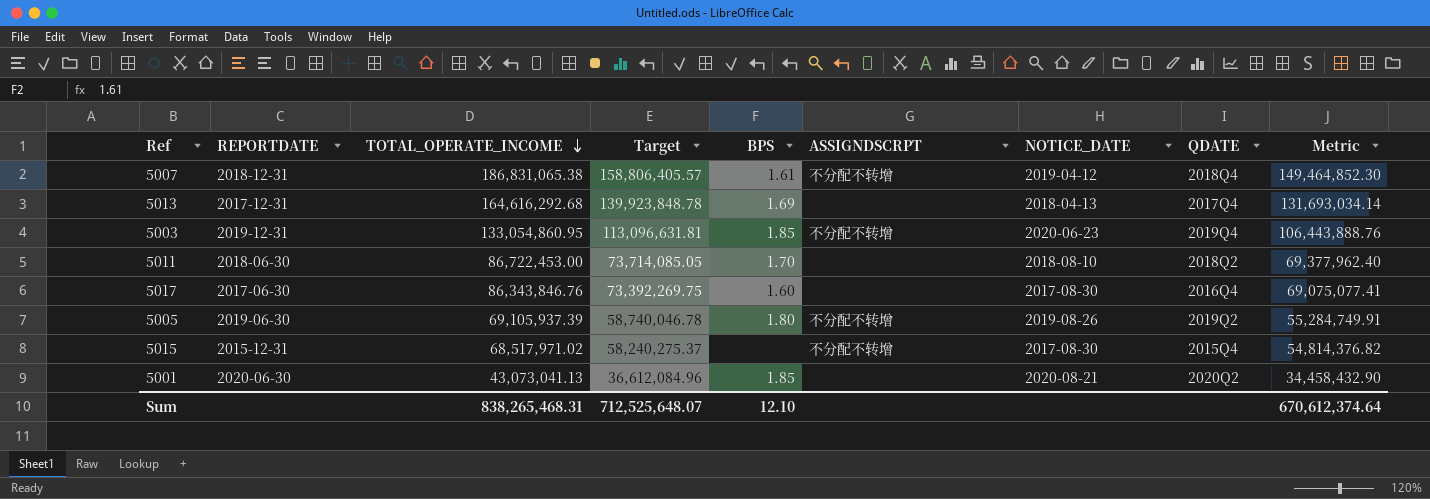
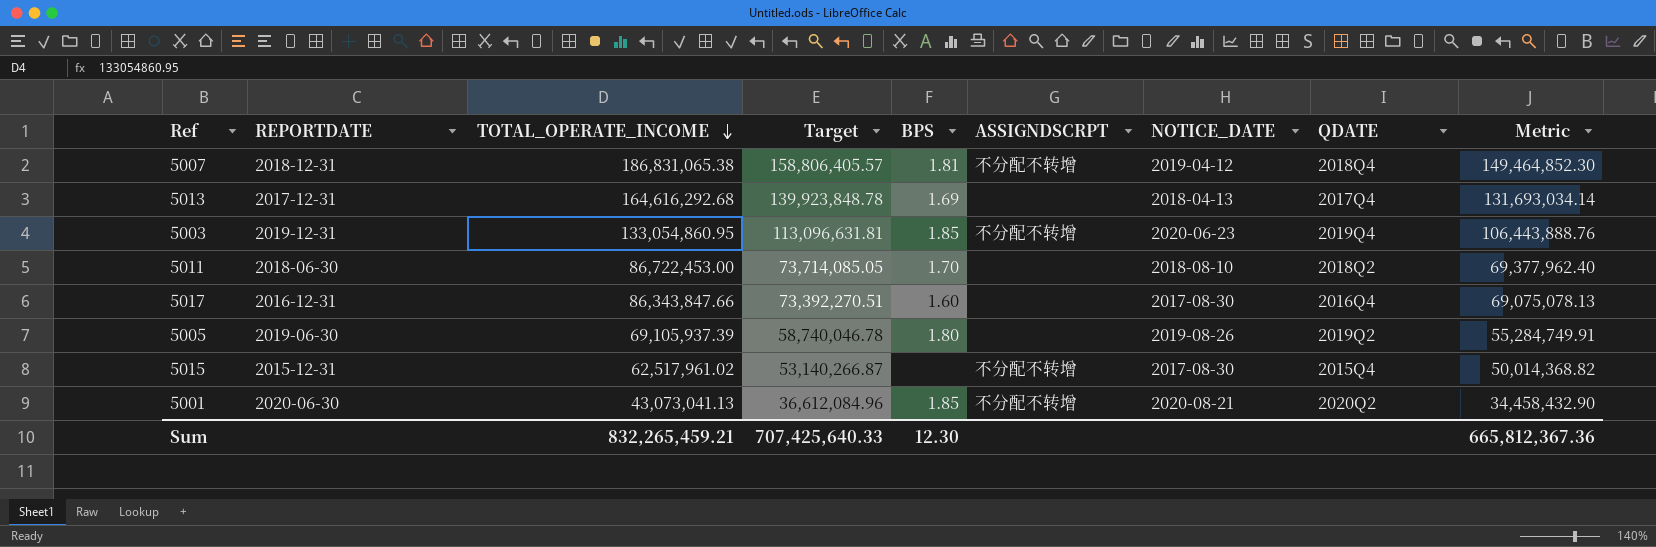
5007 | BPS: 1.61 -> 1.81
5017 | REPORTDATE: 2017-06-30 -> 2016-12-31
5017 | TOTAL_OPERATE_INCOME: 86,343,846.76 -> 86,343,847.66
5017 | Target: 73,392,269.75 -> 73,392,270.51
5017 | Metric: 69,075,077.41 -> 69,075,078.13
5005 | ASSIGNDSCRPT: 不分配不转增 -> none
5015 | TOTAL_OPERATE_INCOME: 68,517,971.02 -> 62,517,961.02
5015 | Target: 58,240,275.37 -> 53,140,266.87
5015 | Metric: 54,814,376.82 -> 50,014,368.82
5001 | ASSIGNDSCRPT: none -> 不分配不转增
Sum | TOTAL_OPERATE_INCOME: 838,265,468.31 -> 832,265,459.21
Sum | Target: 712,525,648.07 -> 707,425,640.33
Sum | BPS: 12.10 -> 12.30
Sum | Metric: 670,612,374.64 -> 665,812,367.36

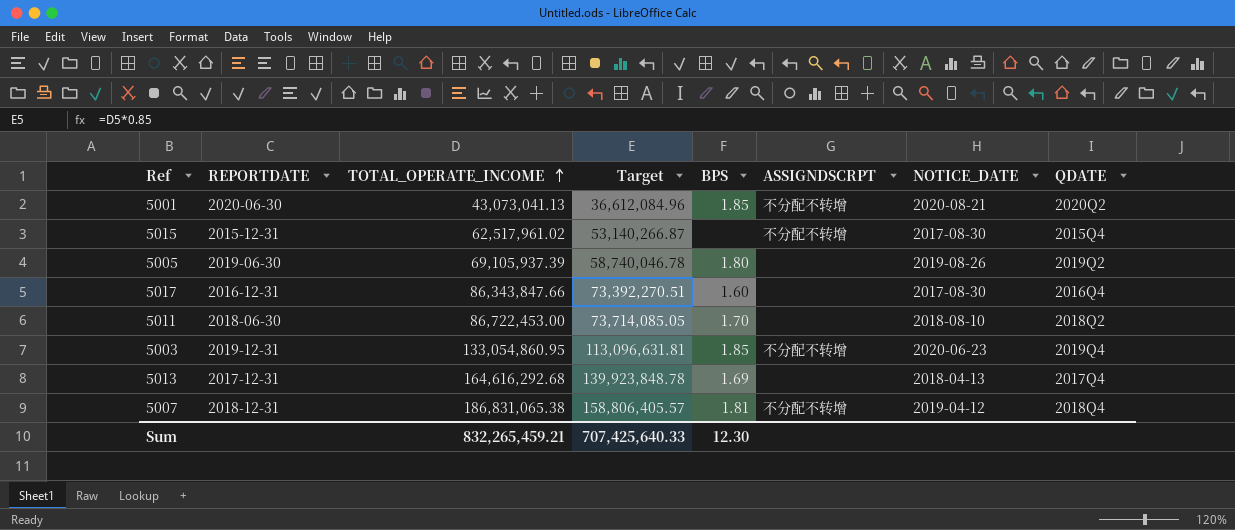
row order: TOTAL_OPERATE_INCOME descending -> TOTAL_OPERATE_INCOME ascending
column Metric | formula: [TOTAL_OPERATE_INCOME] * 0.8 -> none

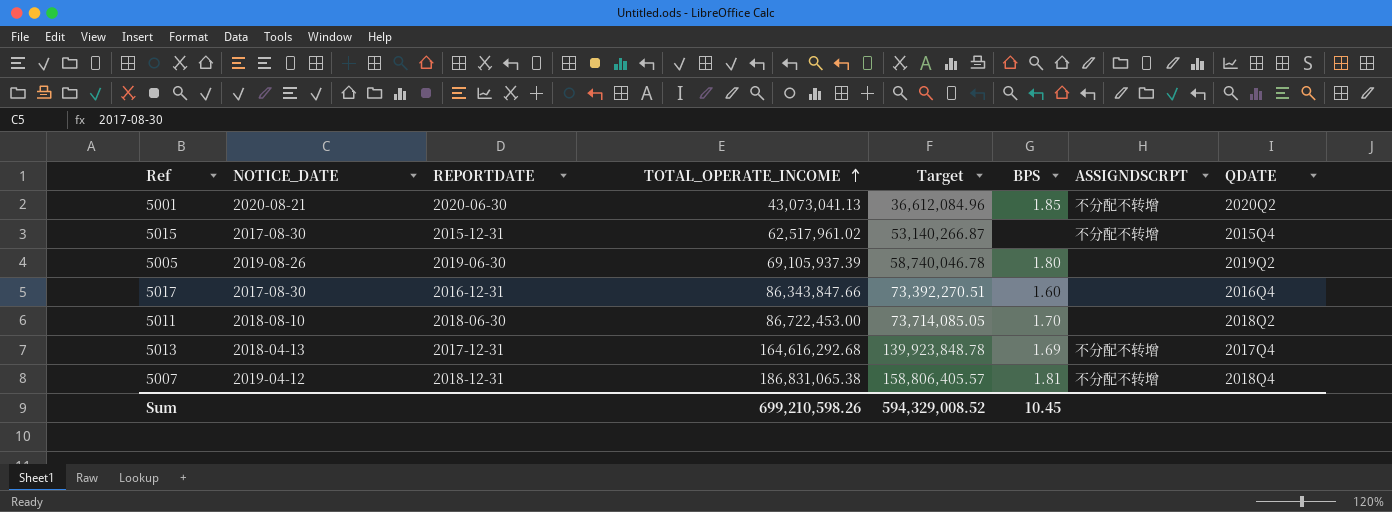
column NOTICE_DATE | position: 7 -> 2
row 5003: 2019-12-31 | 133,054,860.95 | 113,096,631.81 | 1.85 | 不分配不转增 | 2020-06-23 | 2019Q4 -> none
5013 | ASSIGNDSCRPT: none -> 不分配不转增
Sum | TOTAL_OPERATE_INCOME: 832,265,459.21 -> 699,210,598.26
Sum | Target: 707,425,640.33 -> 594,329,008.52
Sum | BPS: 12.30 -> 10.45

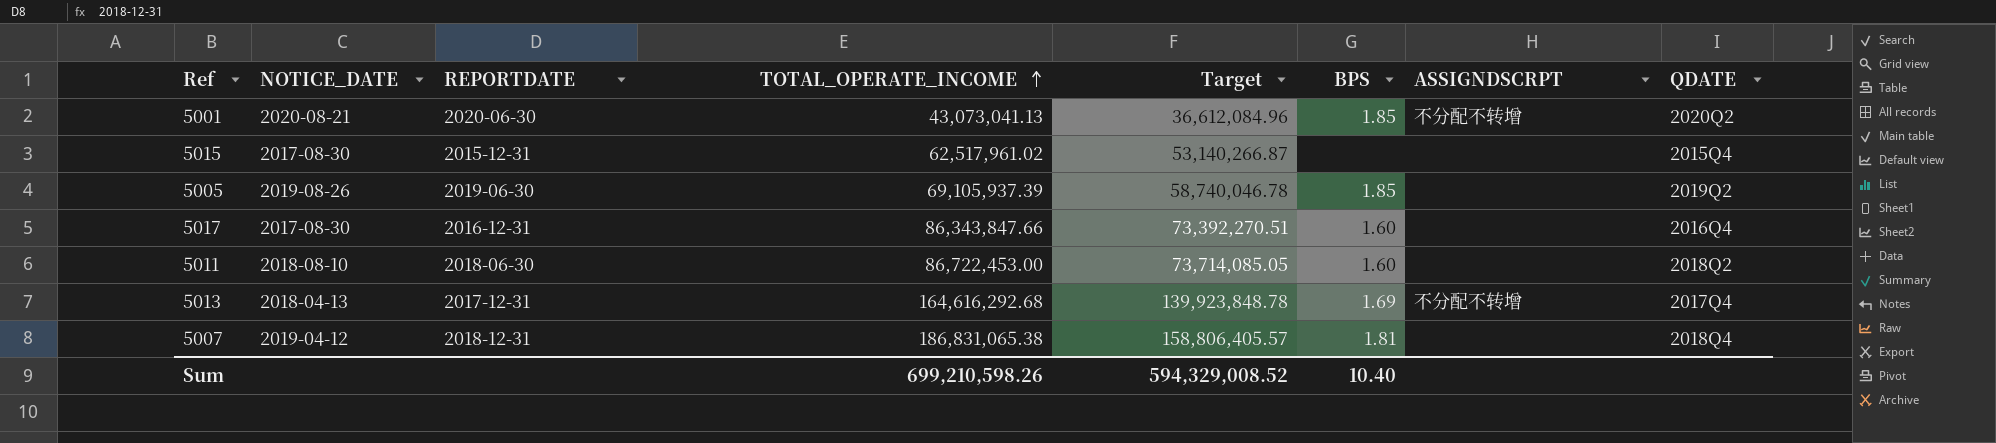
5015 | ASSIGNDSCRPT: 不分配不转增 -> none
5005 | BPS: 1.80 -> 1.85
5011 | BPS: 1.70 -> 1.60
5007 | ASSIGNDSCRPT: 不分配不转增 -> none
Sum | BPS: 10.45 -> 10.40

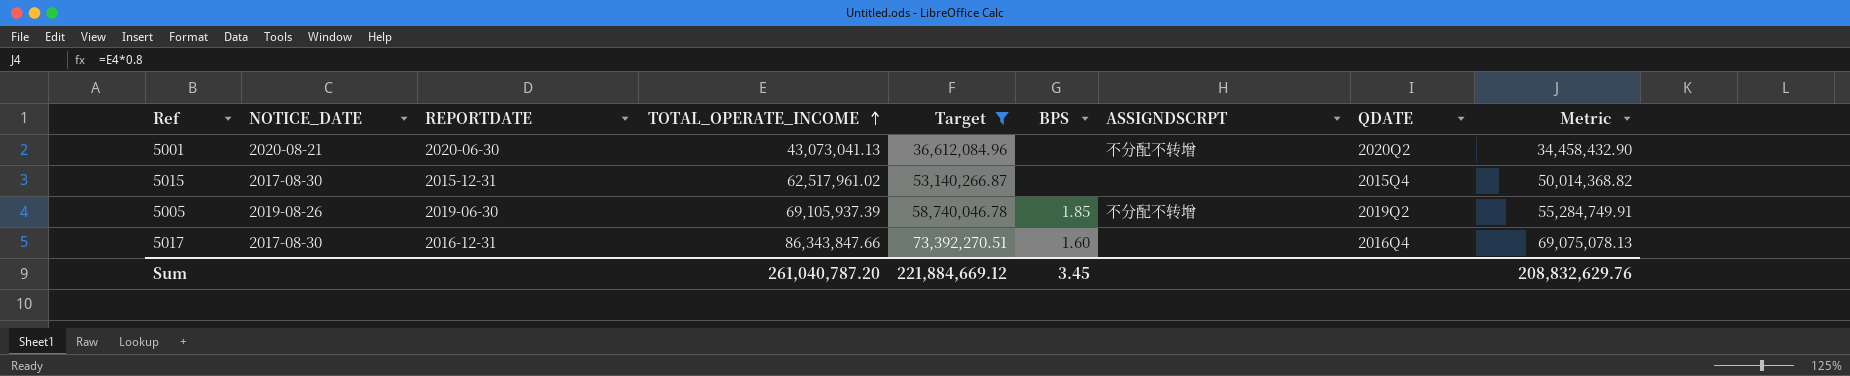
filter: none -> Target <= 73,392,270.51
column Metric | formula: none -> [TOTAL_OPERATE_INCOME] * 0.8
5001 | BPS: 1.85 -> none
5005 | ASSIGNDSCRPT: none -> 不分配不转增
Sum | TOTAL_OPERATE_INCOME: 699,210,598.26 -> 261,040,787.20
Sum | Target: 594,329,008.52 -> 221,884,669.12
Sum | BPS: 10.40 -> 3.45

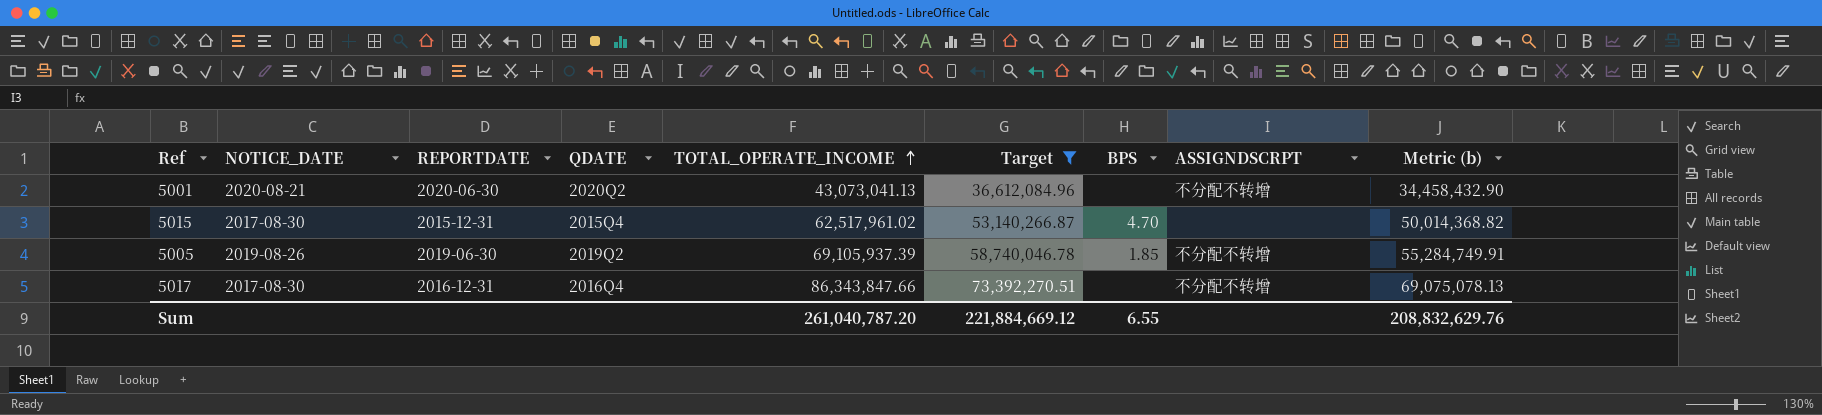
column QDATE | position: 8 -> 4
column name: Metric -> Metric (b)
5015 | BPS: none -> 4.70
5017 | BPS: 1.60 -> none
5017 | ASSIGNDSCRPT: none -> 不分配不转增
Sum | BPS: 3.45 -> 6.55

